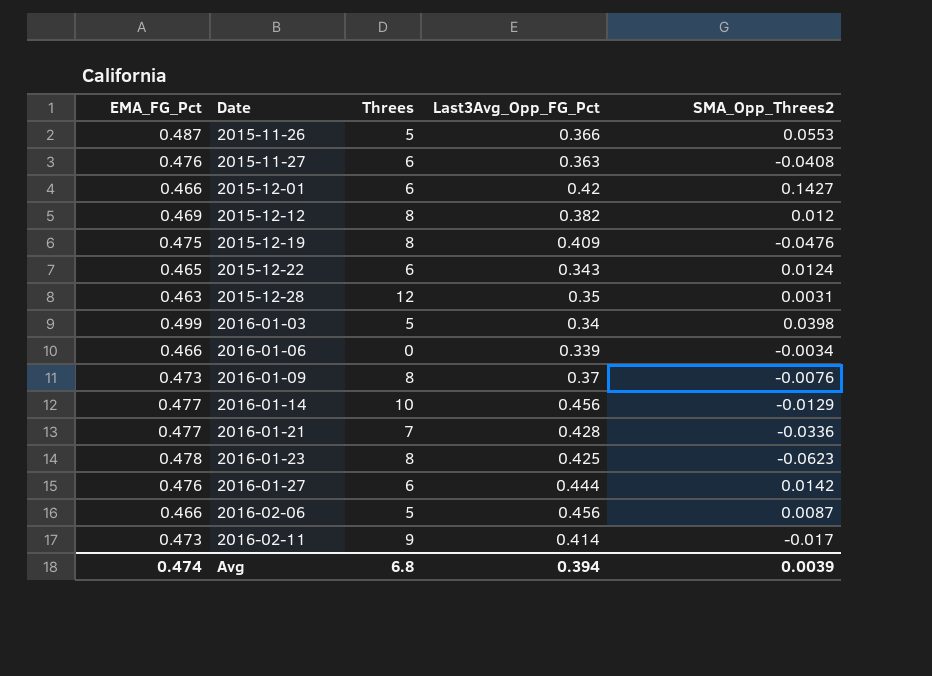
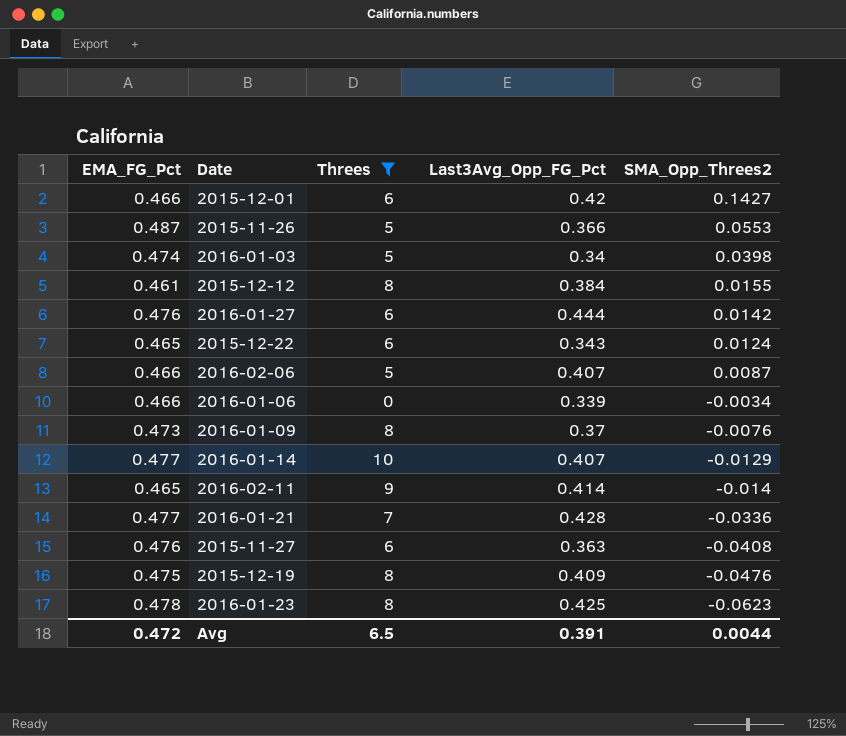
filter: none -> Threes != 12
row order: Date ascending -> SMA_Opp_Threes2 descending
2016-01-03 | EMA_FG_Pct: 0.499 -> 0.474
2015-12-12 | EMA_FG_Pct: 0.469 -> 0.461
2015-12-12 | Last3Avg_Opp_FG_Pct: 0.382 -> 0.384
2015-12-12 | SMA_Opp_Threes2: 0.012 -> 0.0155
2016-02-06 | Last3Avg_Opp_FG_Pct: 0.456 -> 0.407
2016-01-14 | Last3Avg_Opp_FG_Pct: 0.456 -> 0.407
2016-02-11 | EMA_FG_Pct: 0.473 -> 0.465
2016-02-11 | SMA_Opp_Threes2: -0.017 -> -0.014
Avg | EMA_FG_Pct: 0.474 -> 0.472
Avg | Threes: 6.8 -> 6.5
Avg | Last3Avg_Opp_FG_Pct: 0.394 -> 0.391
Avg | SMA_Opp_Threes2: 0.0039 -> 0.0044

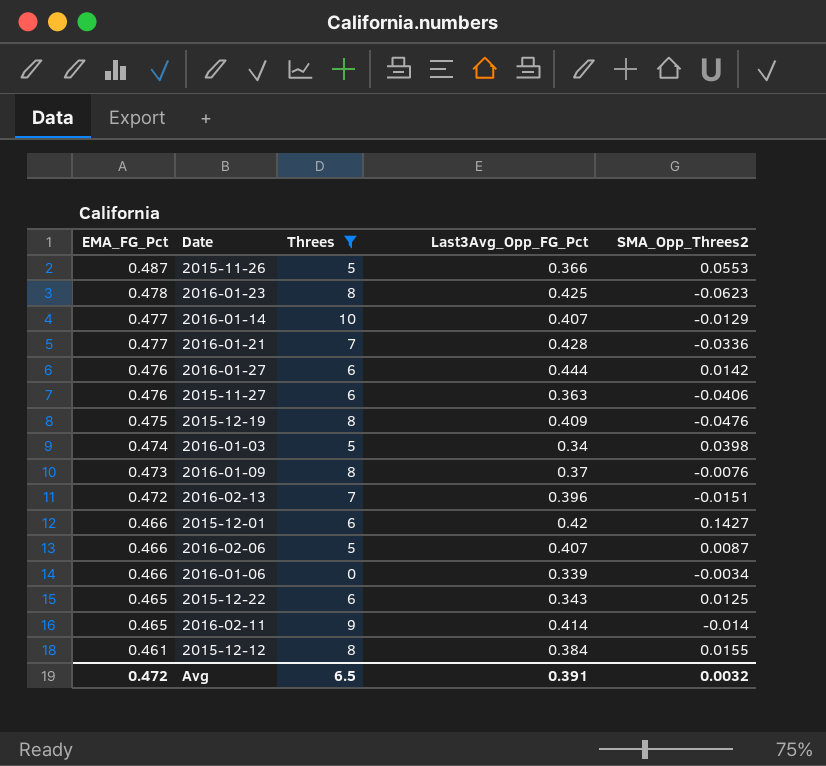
row order: SMA_Opp_Threes2 descending -> EMA_FG_Pct descending
2015-11-27 | SMA_Opp_Threes2: -0.0408 -> -0.0406
row 2016-02-13: none -> 0.472 | 7 | 0.396 | -0.0151
2015-12-22 | SMA_Opp_Threes2: 0.0124 -> 0.0125
Avg | SMA_Opp_Threes2: 0.0044 -> 0.0032

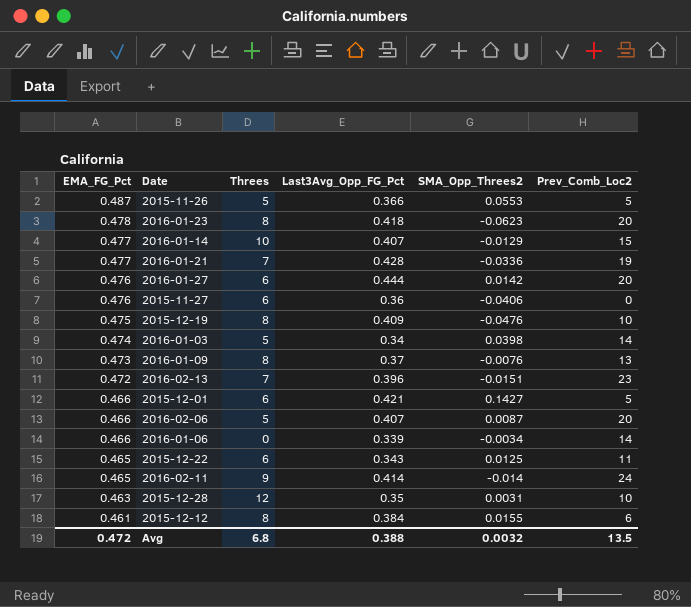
filter: Threes != 12 -> none
column Prev_Comb_Loc2 | position: none -> 6
2016-01-23 | Last3Avg_Opp_FG_Pct: 0.425 -> 0.418
2015-11-27 | Last3Avg_Opp_FG_Pct: 0.363 -> 0.36
2015-12-01 | Last3Avg_Opp_FG_Pct: 0.42 -> 0.421
Avg | Threes: 6.5 -> 6.8
Avg | Last3Avg_Opp_FG_Pct: 0.391 -> 0.388

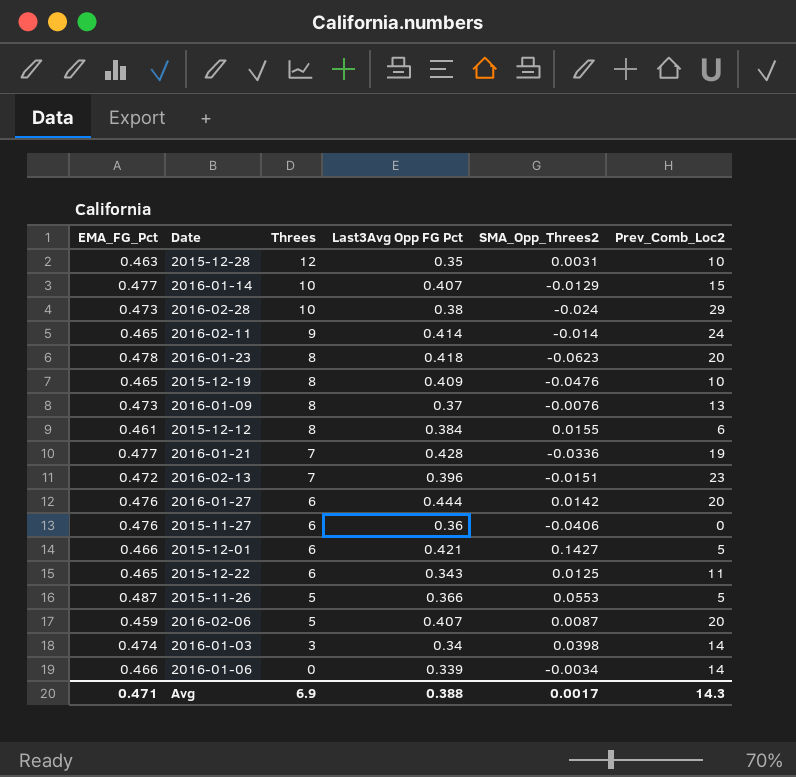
row order: EMA_FG_Pct descending -> Threes descending
column name: Last3Avg_Opp_FG_Pct -> Last3Avg Opp FG Pct
row 2016-02-28: none -> 0.473 | 10 | 0.38 | -0.024 | 29
2015-12-19 | EMA_FG_Pct: 0.475 -> 0.465
2016-02-06 | EMA_FG_Pct: 0.466 -> 0.459
2016-01-03 | Threes: 5 -> 3
Avg | EMA_FG_Pct: 0.472 -> 0.471
Avg | Threes: 6.8 -> 6.9
Avg | SMA_Opp_Threes2: 0.0032 -> 0.0017
Avg | Prev_Comb_Loc2: 13.5 -> 14.3

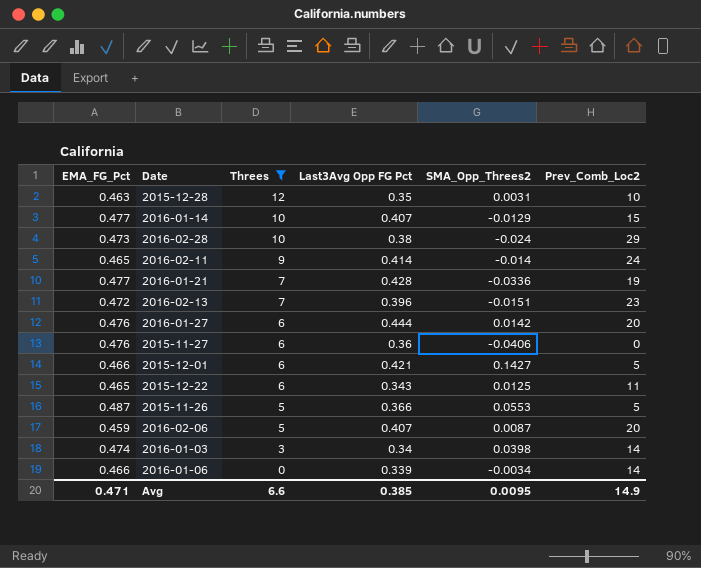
filter: none -> Threes != 8
Avg | Threes: 6.9 -> 6.6
Avg | Last3Avg Opp FG Pct: 0.388 -> 0.385
Avg | SMA_Opp_Threes2: 0.0017 -> 0.0095
Avg | Prev_Comb_Loc2: 14.3 -> 14.9

